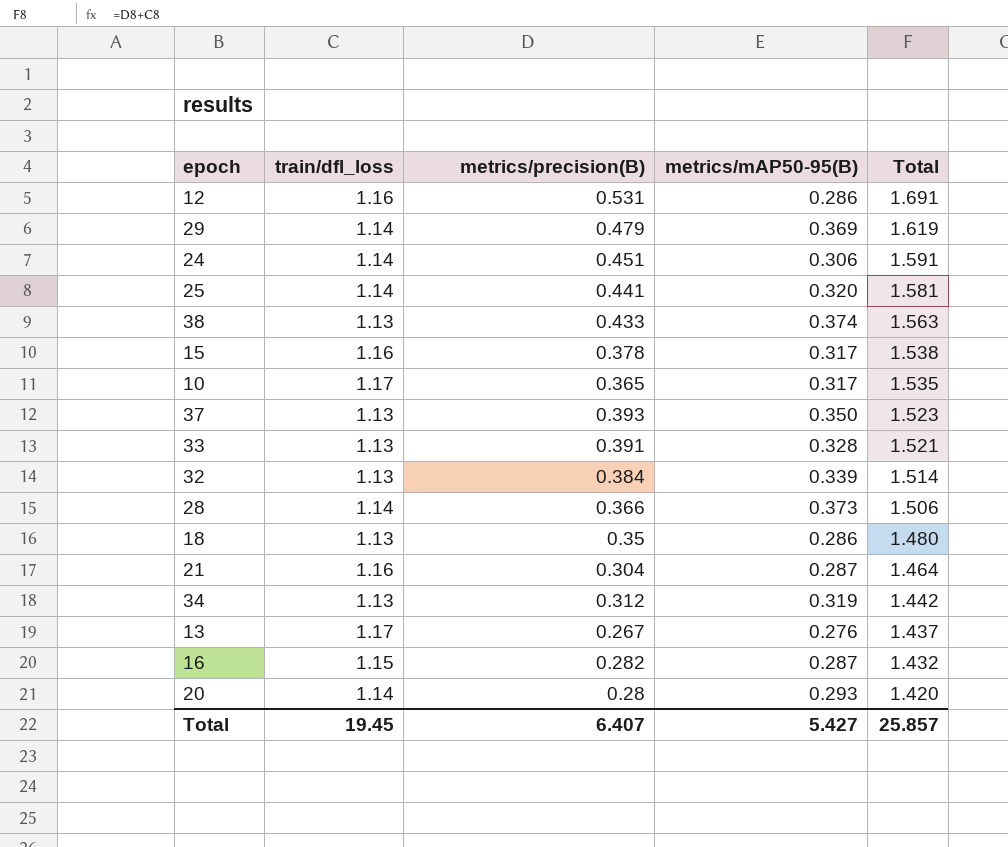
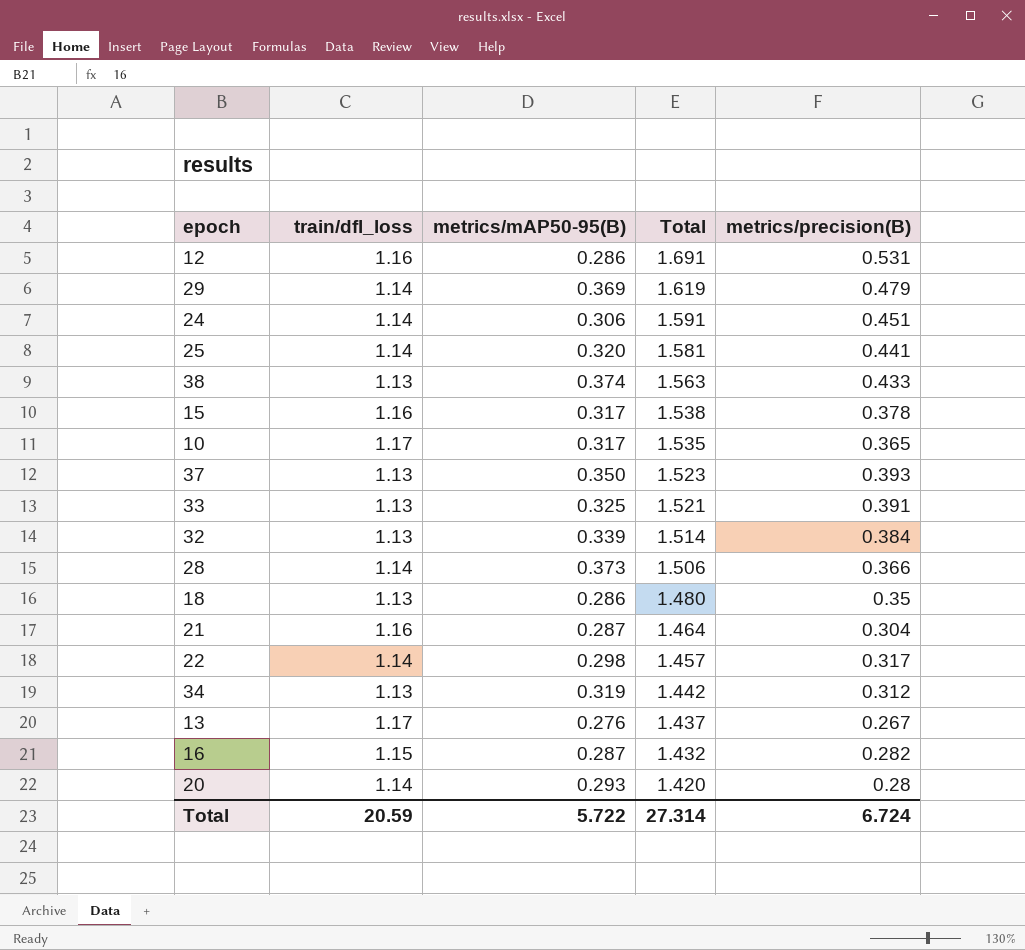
column metrics/precision(B) | position: 3 -> 5
33 | metrics/mAP50-95(B): 0.328 -> 0.325
row 22: none -> 1.14 | 0.298 | 1.457 | 0.317
Total | train/dfl_loss: 19.45 -> 20.59
Total | metrics/mAP50-95(B): 5.427 -> 5.722
Total | Total: 25.857 -> 27.314
Total | metrics/precision(B): 6.407 -> 6.724

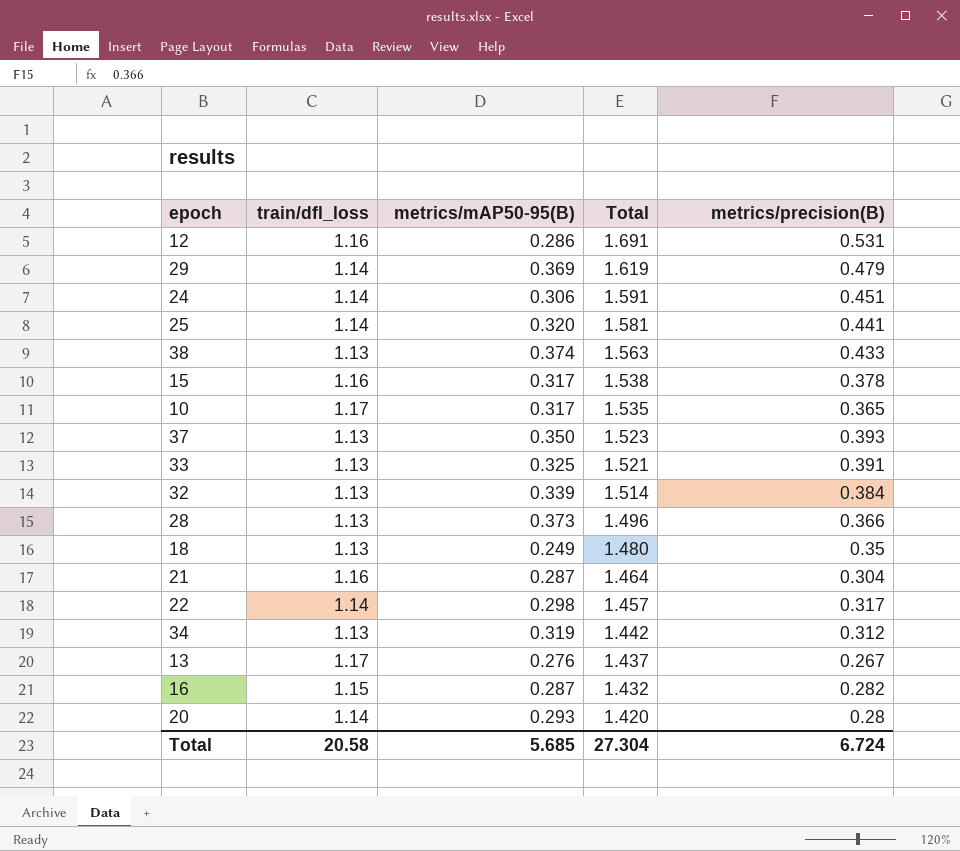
28 | train/dfl_loss: 1.14 -> 1.13
28 | Total: 1.506 -> 1.496
18 | metrics/mAP50-95(B): 0.286 -> 0.249
Total | train/dfl_loss: 20.59 -> 20.58
Total | metrics/mAP50-95(B): 5.722 -> 5.685
Total | Total: 27.314 -> 27.304

